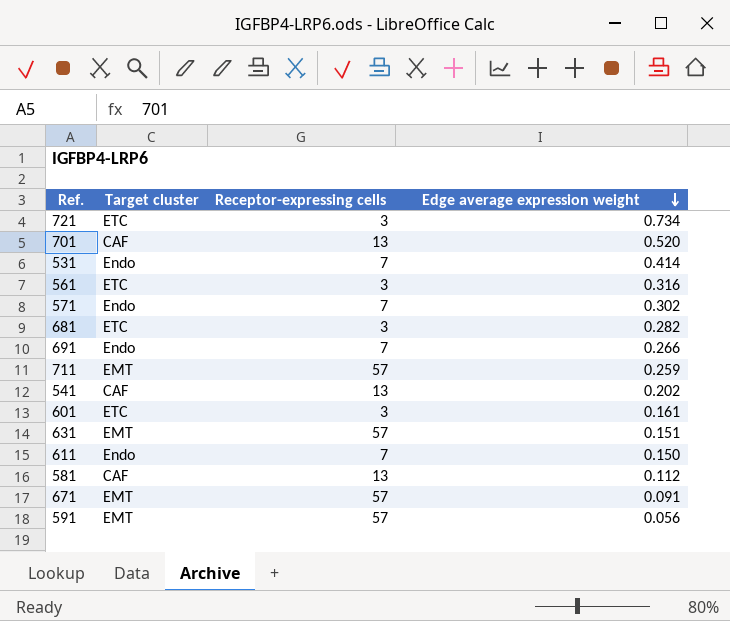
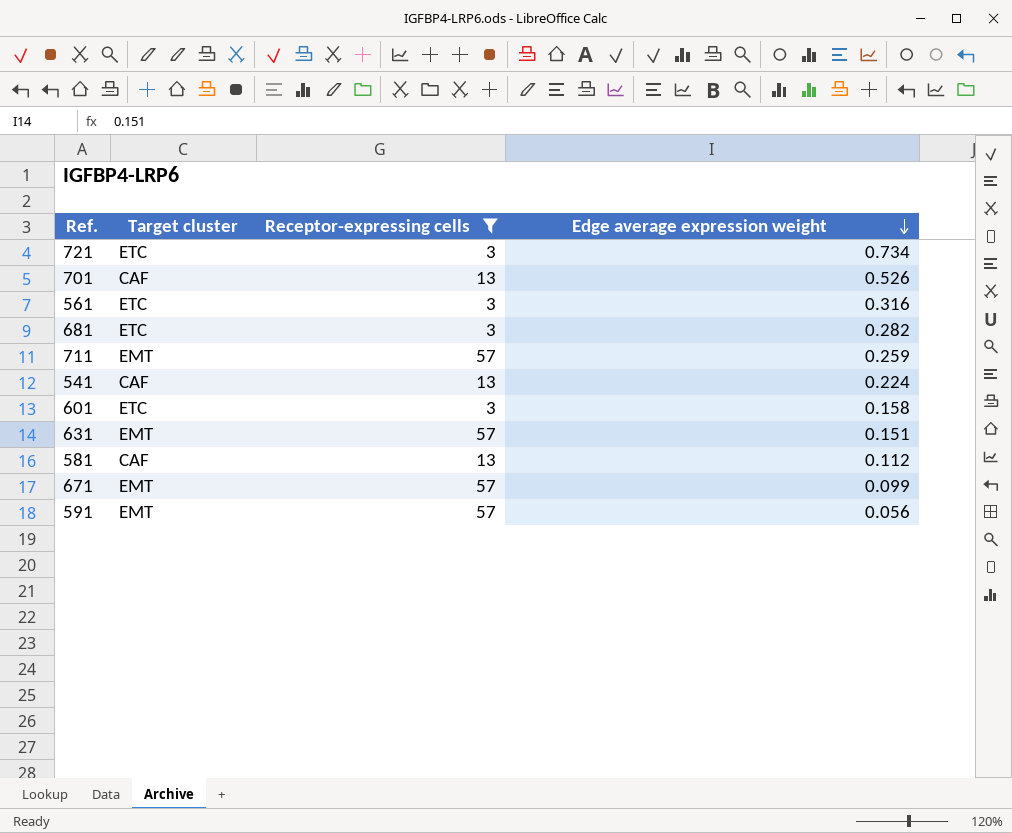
filter: none -> Receptor-expressing cells != 7
701 | Edge average expression weight: 0.520 -> 0.526
541 | Edge average expression weight: 0.202 -> 0.224
601 | Edge average expression weight: 0.161 -> 0.158
671 | Edge average expression weight: 0.091 -> 0.099

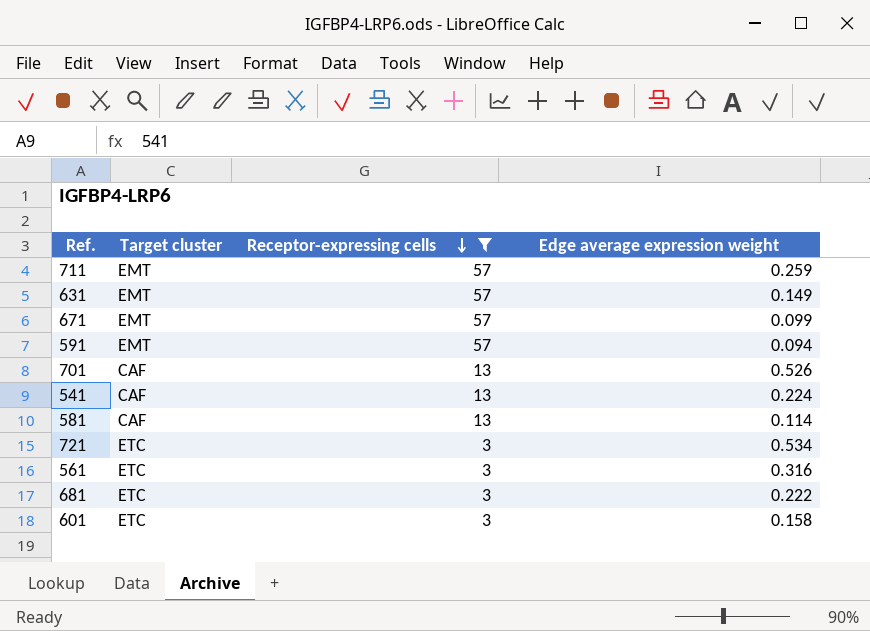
row order: Edge average expression weight descending -> Receptor-expressing cells descending
631 | Edge average expression weight: 0.151 -> 0.149
591 | Edge average expression weight: 0.056 -> 0.094
581 | Edge average expression weight: 0.112 -> 0.114
721 | Edge average expression weight: 0.734 -> 0.534
681 | Edge average expression weight: 0.282 -> 0.222

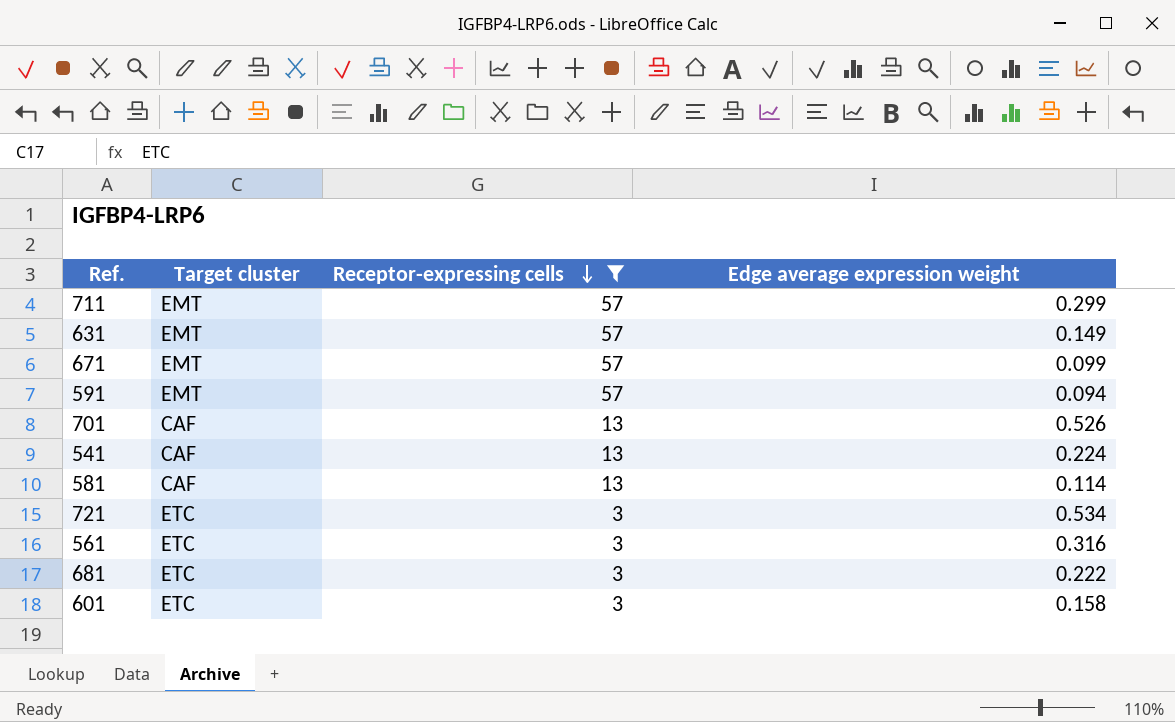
711 | Edge average expression weight: 0.259 -> 0.299

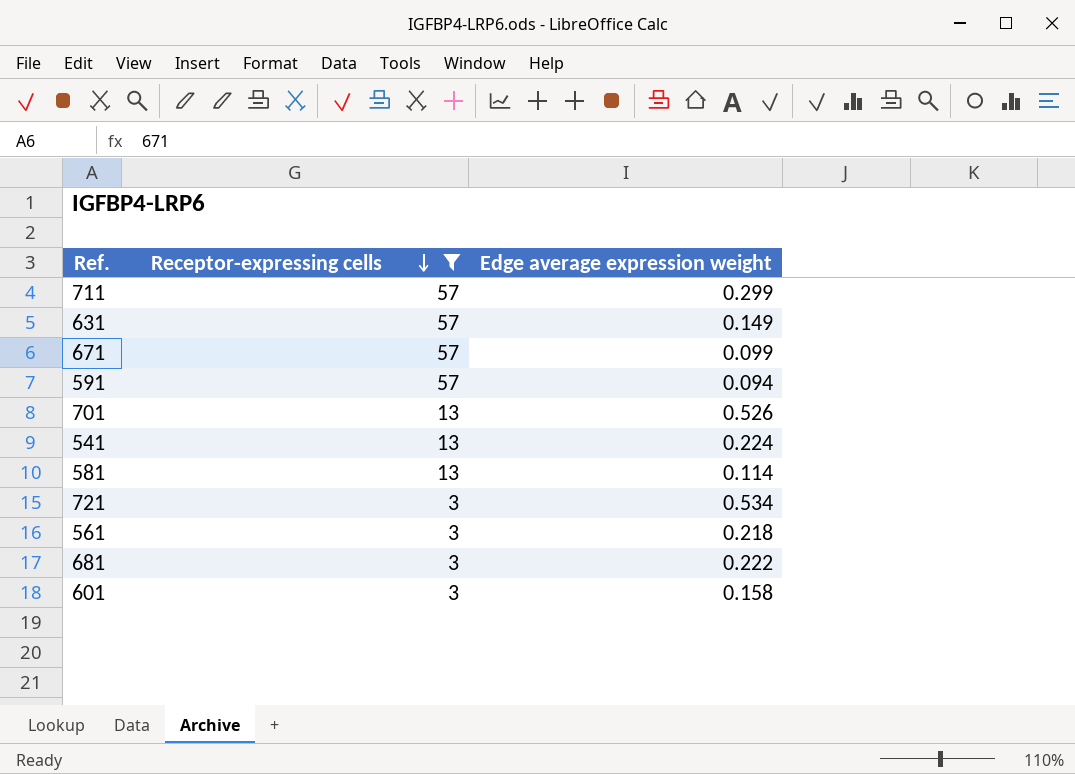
column Target cluster | position: 2 -> none
561 | Edge average expression weight: 0.316 -> 0.218

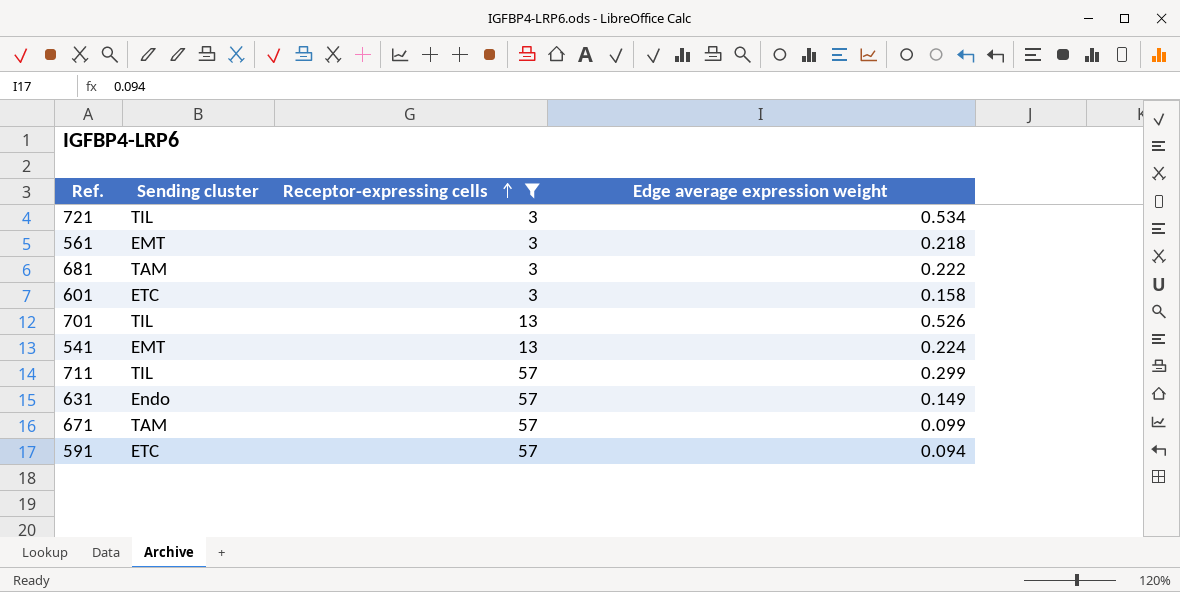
row order: Receptor-expressing cells descending -> Receptor-expressing cells ascending
column Sending cluster | position: none -> 2
row 581: 13 | 0.114 -> none

